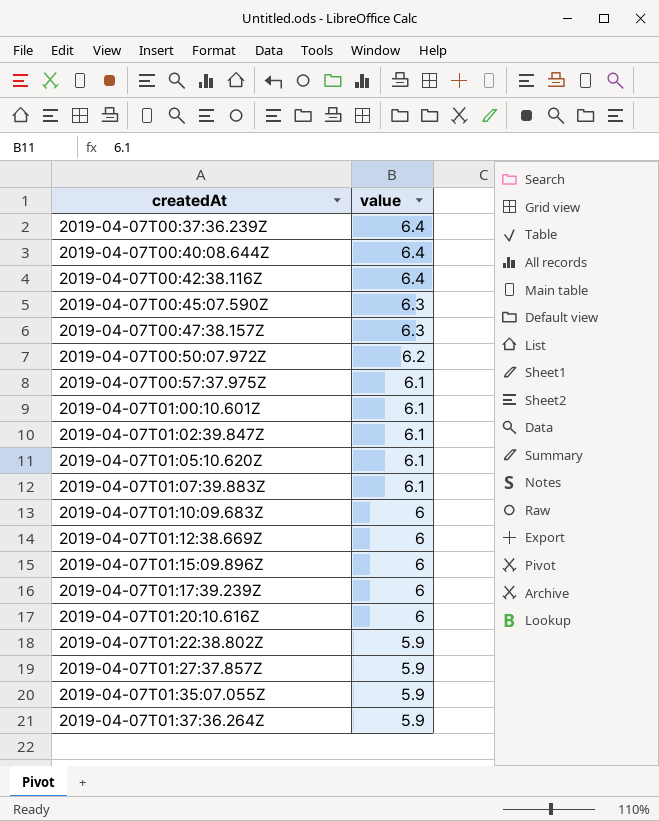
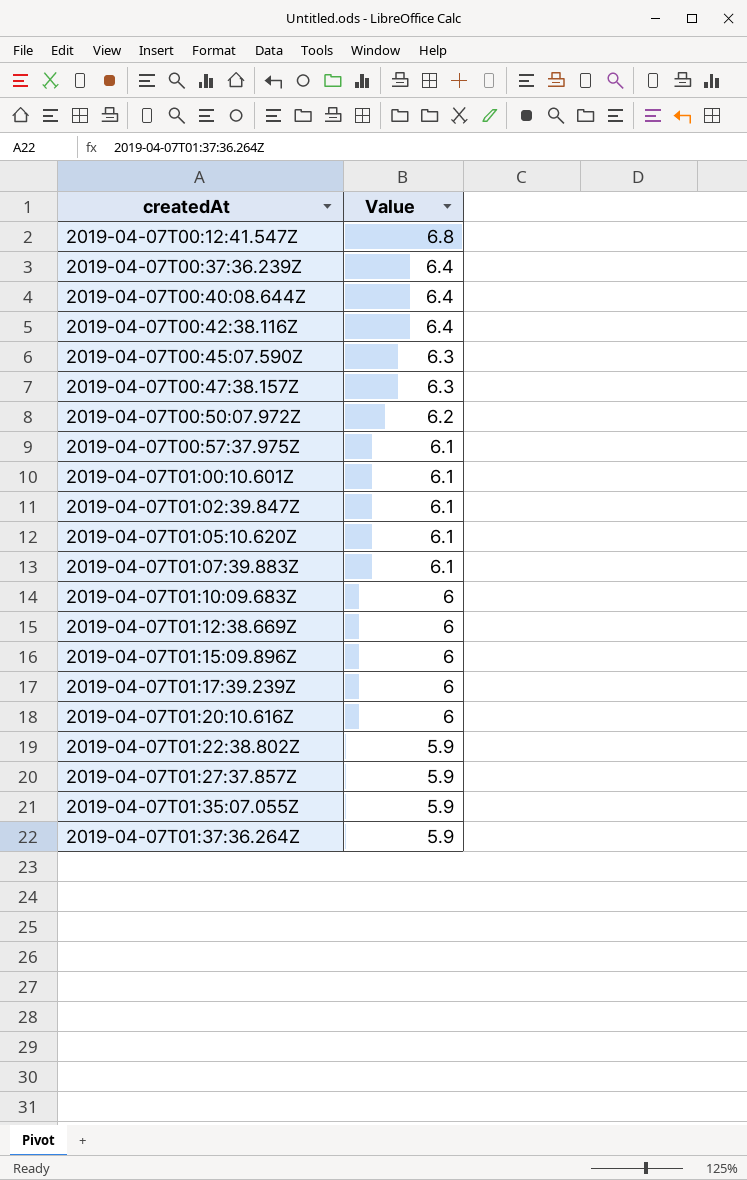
column name: value -> Value
row 2019-04-07T00:12:41.547Z: none -> 6.8

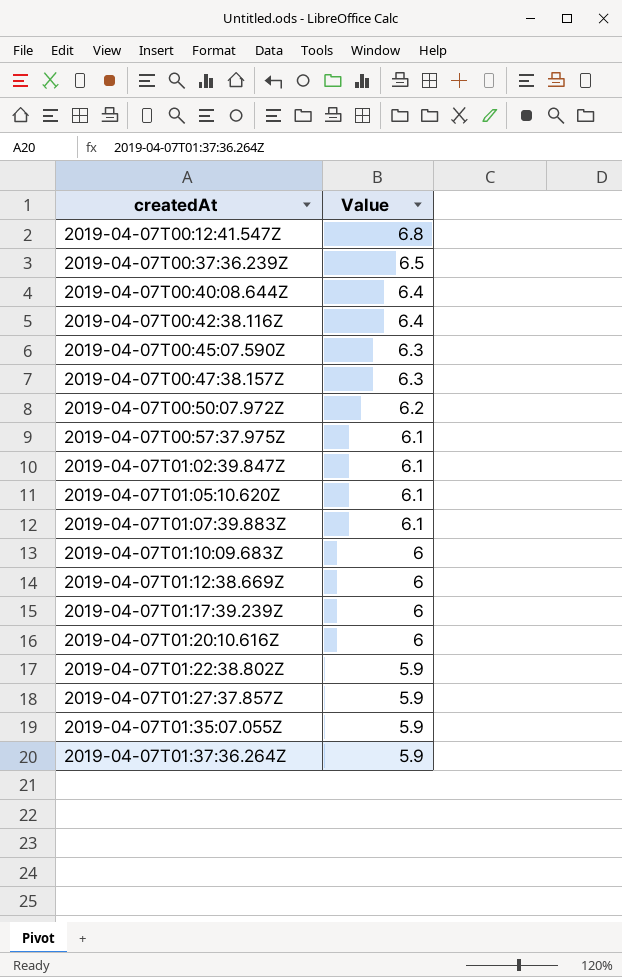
row 2019-04-07T01:00:10.601Z: 6.1 -> none
row 2019-04-07T01:15:09.896Z: 6 -> none
2019-04-07T00:37:36.239Z | Value: 6.4 -> 6.5

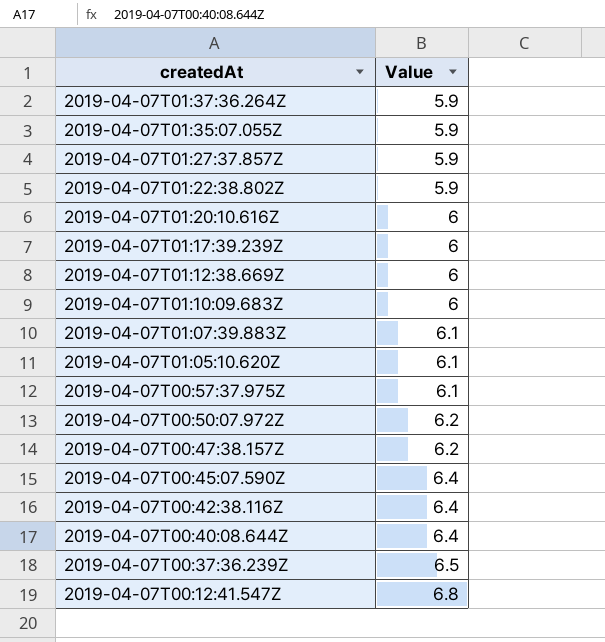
row order: createdAt ascending -> createdAt descending
row 2019-04-07T01:02:39.847Z: 6.1 -> none
2019-04-07T00:47:38.157Z | Value: 6.3 -> 6.2
2019-04-07T00:45:07.590Z | Value: 6.3 -> 6.4

